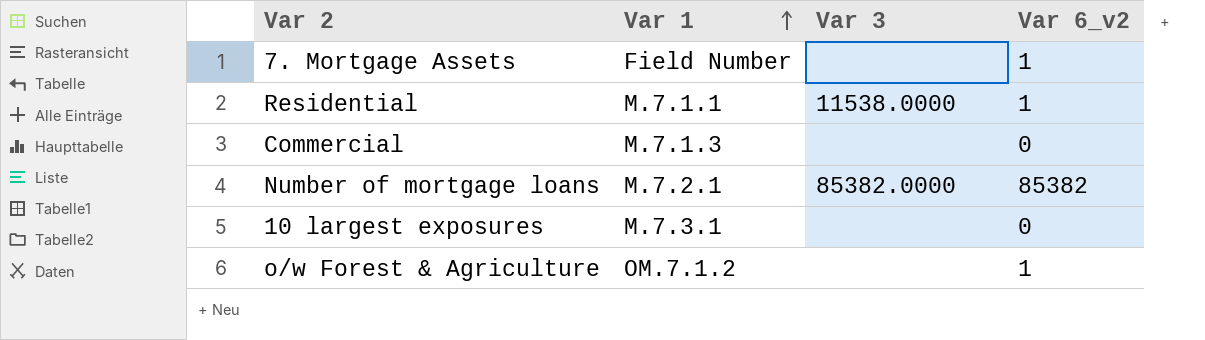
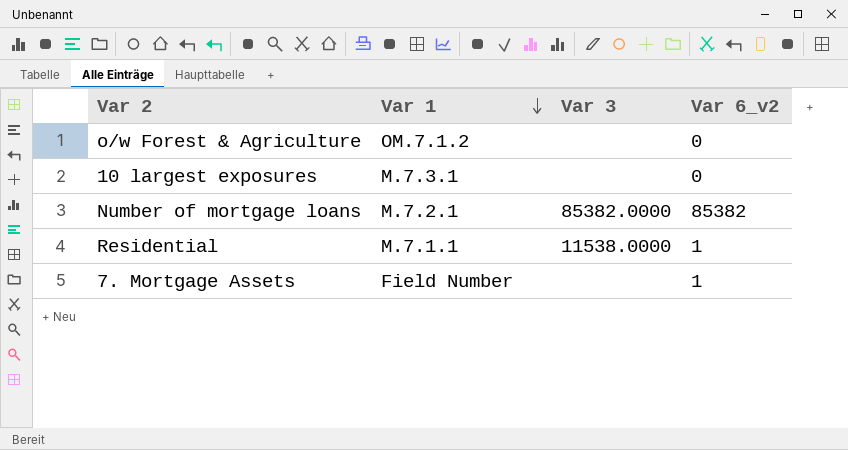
row order: Var 1 ascending -> Var 1 descending
row Commercial: M.7.1.3 | none | 0 -> none
o/w Forest & Agriculture | Var 6_v2: 1 -> 0

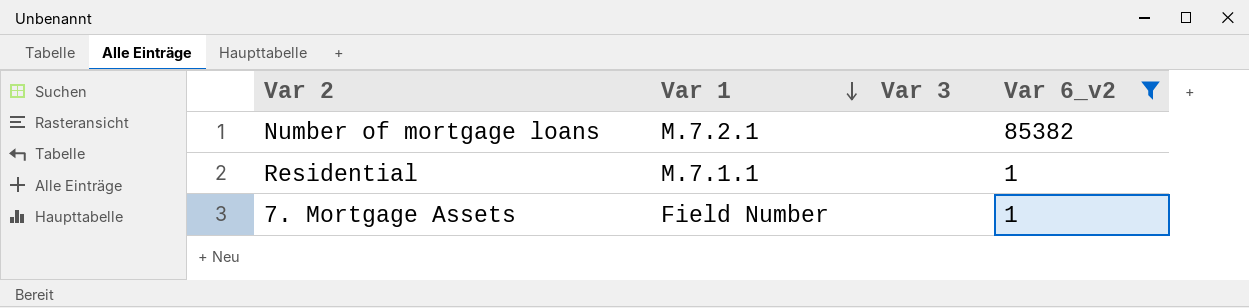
filter: none -> Var 6_v2 != 0
Number of mortgage loans | Var 3: 85382.0000 -> none
Residential | Var 3: 11538.0000 -> none

